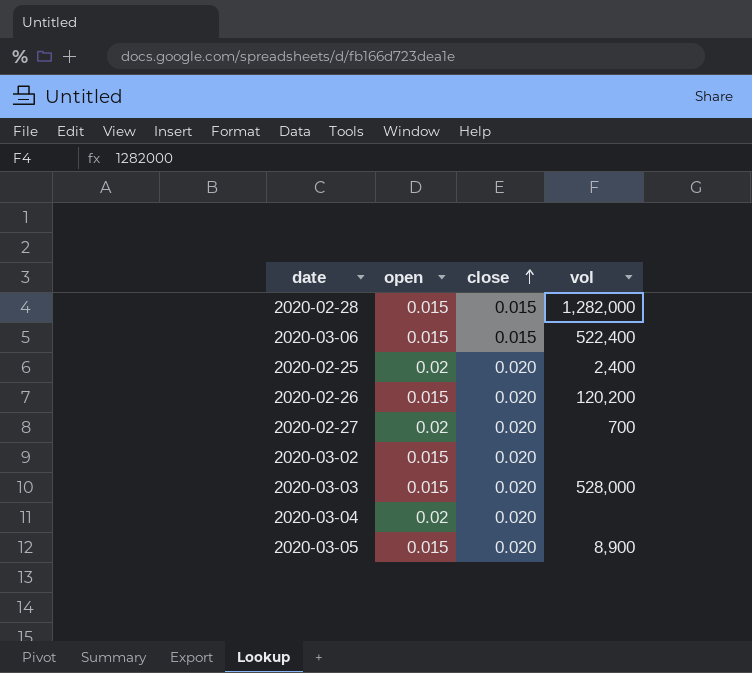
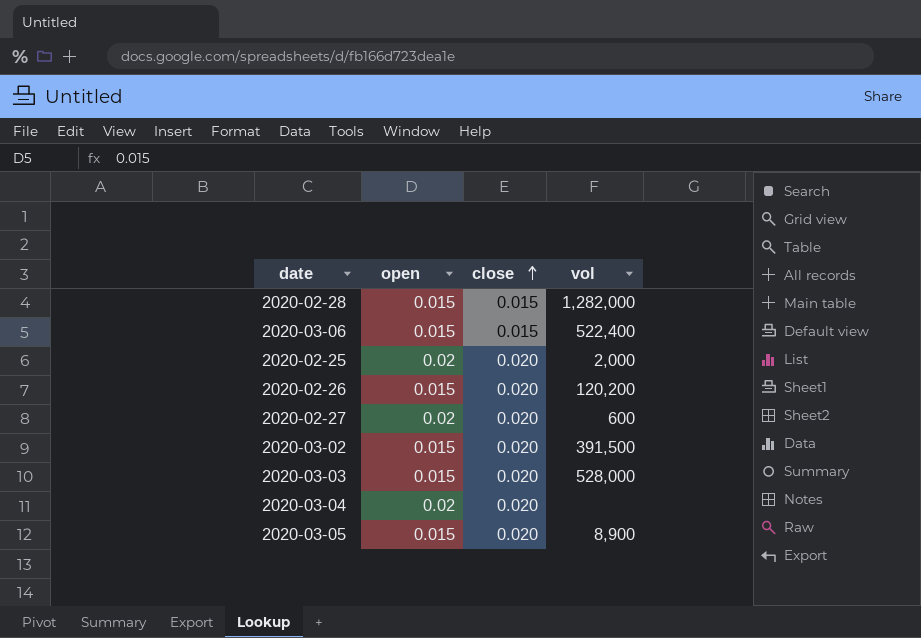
2020-02-25 | vol: 2,400 -> 2,000
2020-02-27 | vol: 700 -> 600
2020-03-02 | vol: none -> 391,500

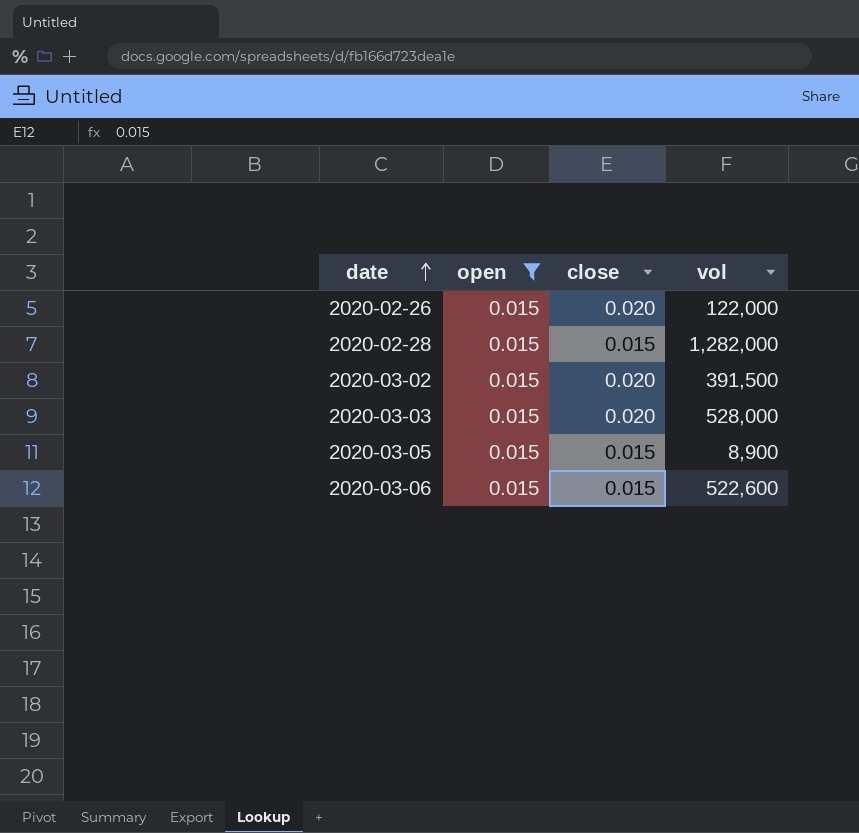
filter: none -> open = 0.015
row order: close ascending -> date ascending
2020-02-26 | vol: 120,200 -> 122,000
2020-03-05 | close: 0.020 -> 0.015
2020-03-06 | vol: 522,400 -> 522,600

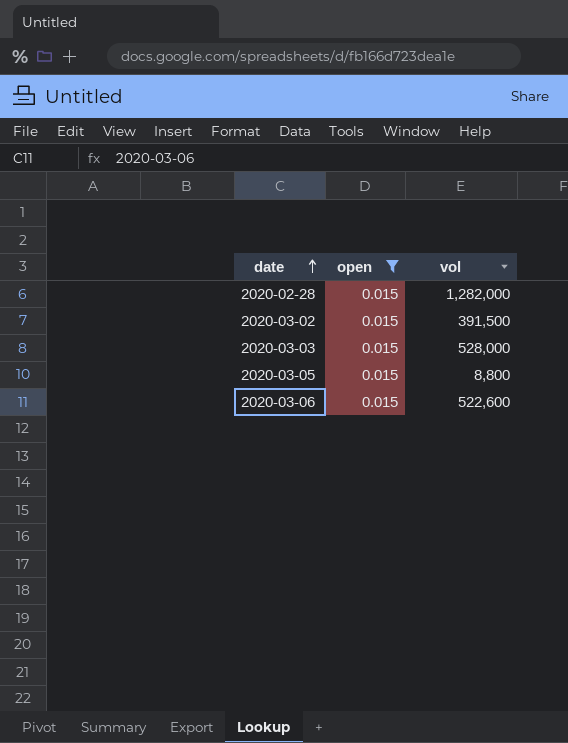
column close | position: 3 -> none
row 2020-02-26: 0.015 | 0.020 | 122,000 -> none
2020-03-05 | vol: 8,900 -> 8,800

